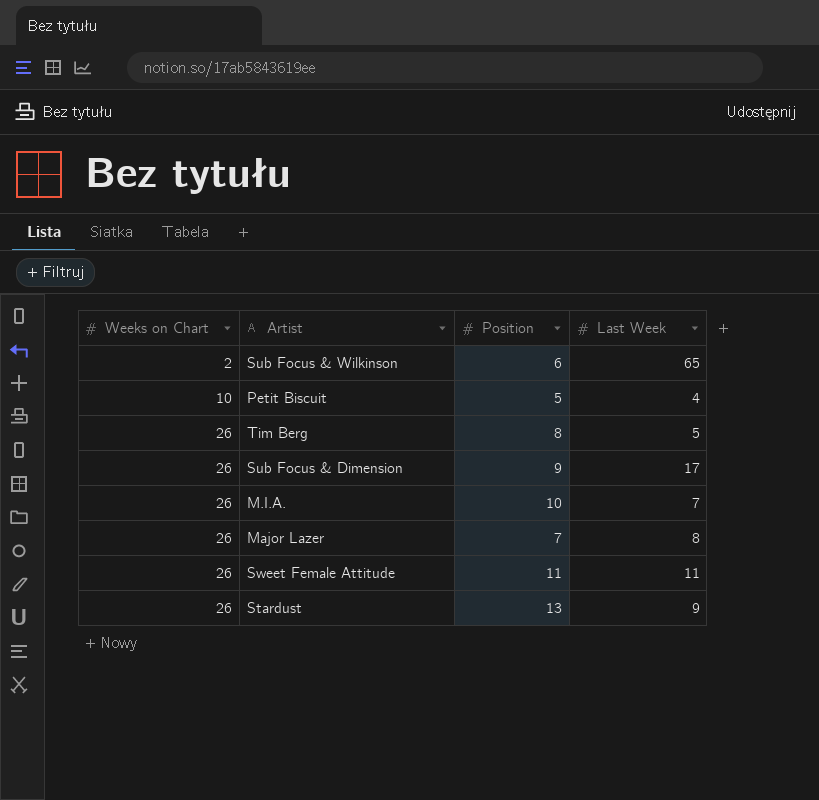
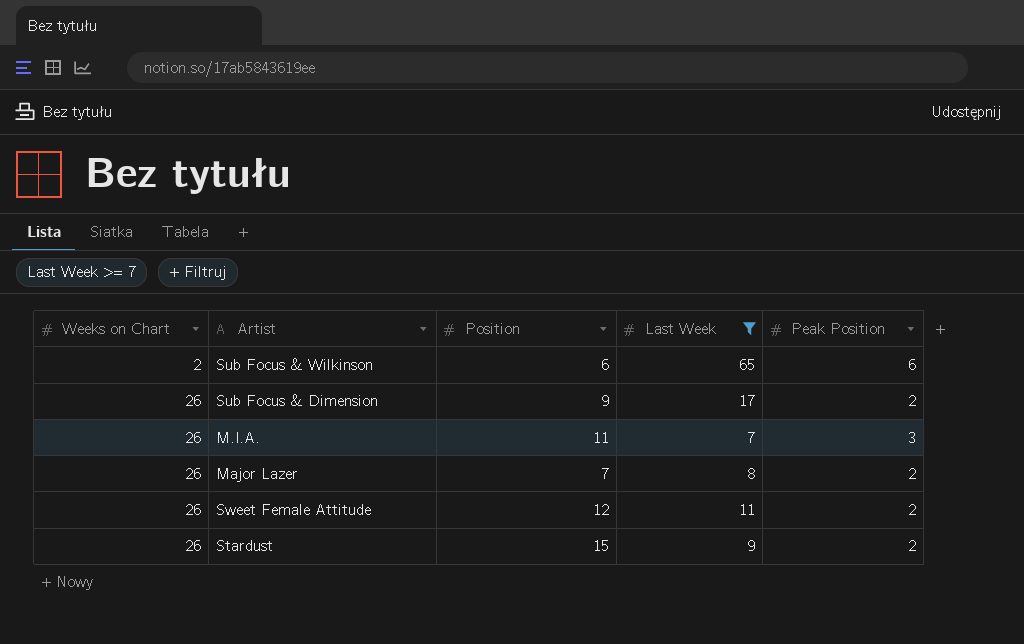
filter: none -> Last Week >= 7
column Peak Position | position: none -> 5
M.I.A. | Position: 10 -> 11
Sweet Female Attitude | Position: 11 -> 12
Stardust | Position: 13 -> 15

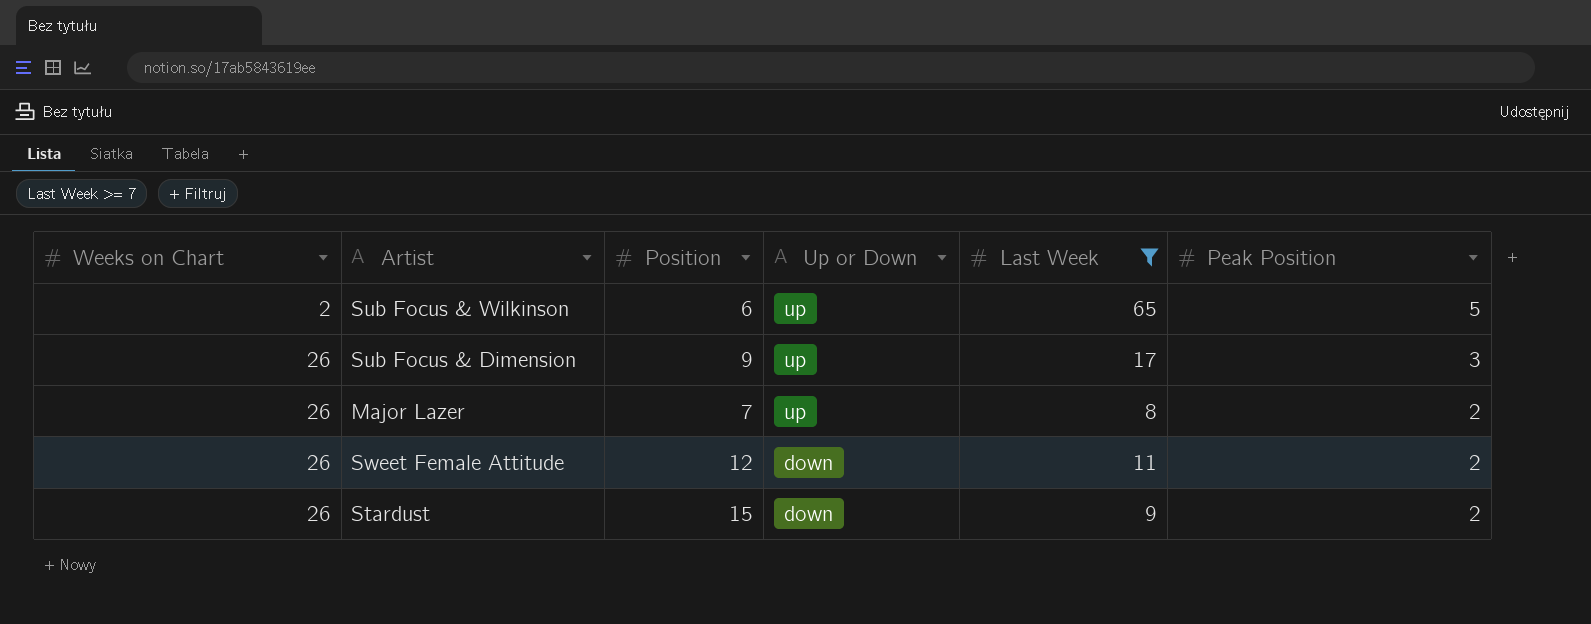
column Up or Down | position: none -> 4
row M.I.A.: 26 | 11 | 7 | 3 -> none
Sub Focus & Wilkinson | Peak Position: 6 -> 5
Sub Focus & Dimension | Peak Position: 2 -> 3

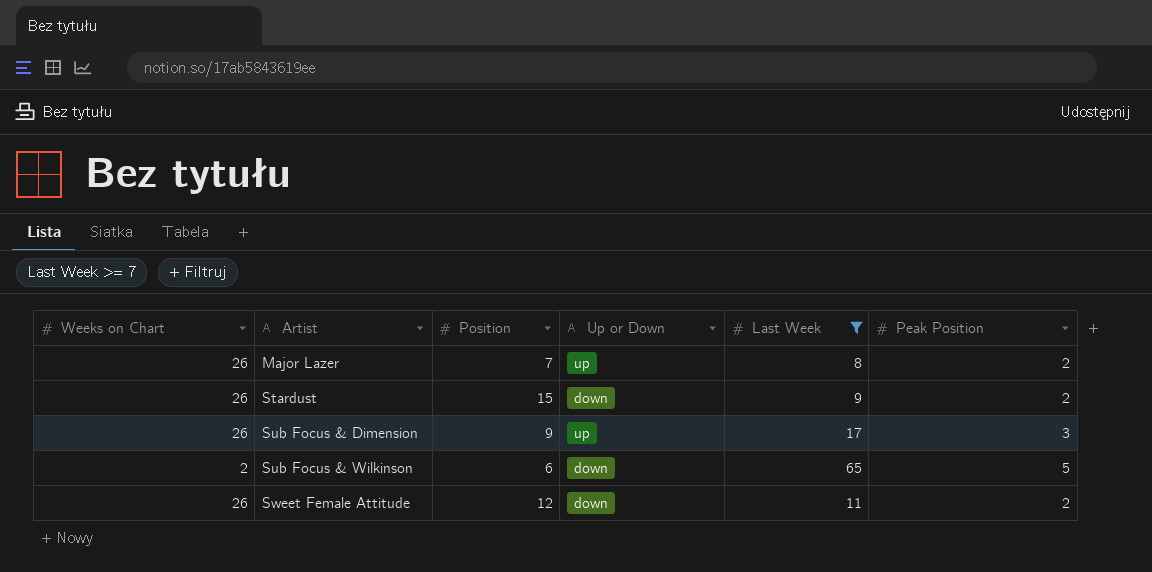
row order: Weeks on Chart ascending -> Artist ascending
Sub Focus & Wilkinson | Up or Down: up -> down

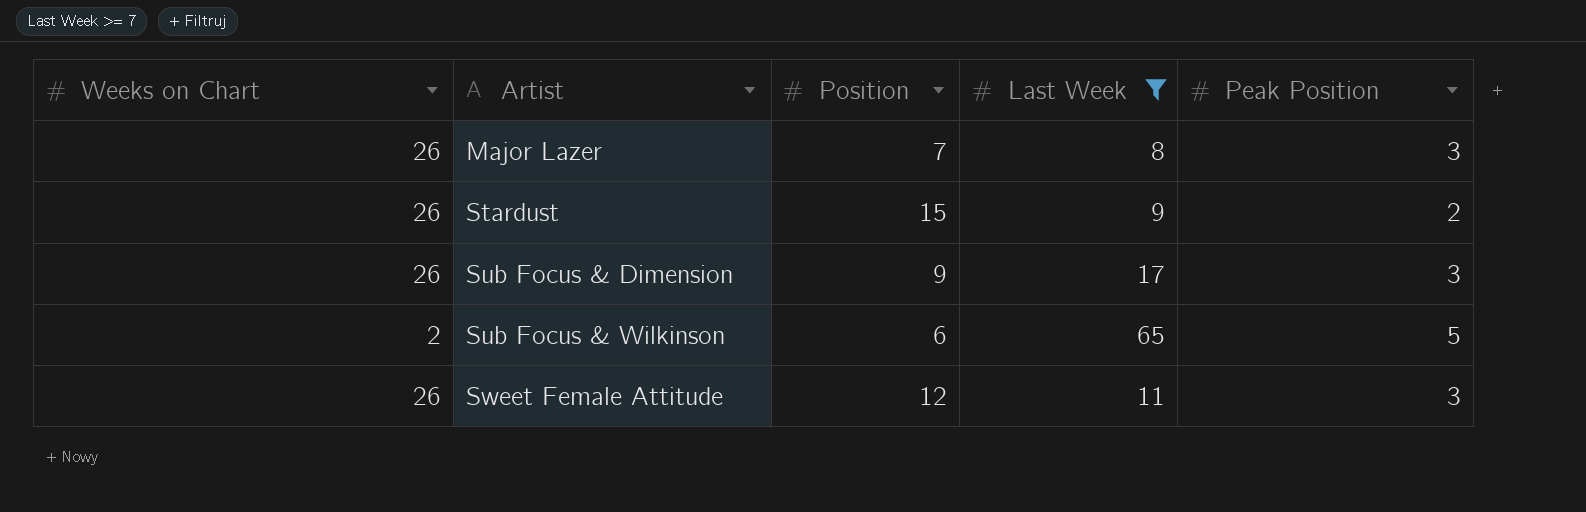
column Up or Down | position: 4 -> none
Major Lazer | Peak Position: 2 -> 3
Sweet Female Attitude | Peak Position: 2 -> 3

